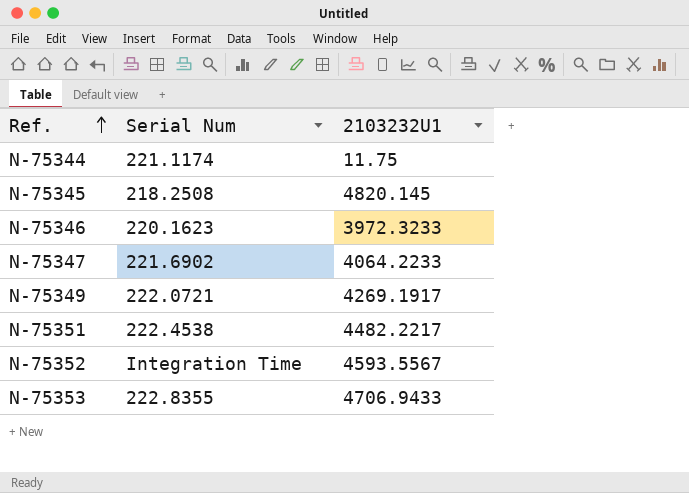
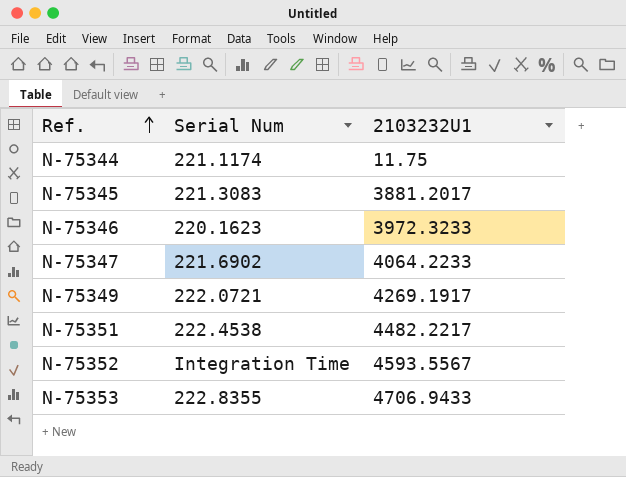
N-75345 | Serial Num: 218.2508 -> 221.3083
N-75345 | 2103232U1: 4820.145 -> 3881.2017

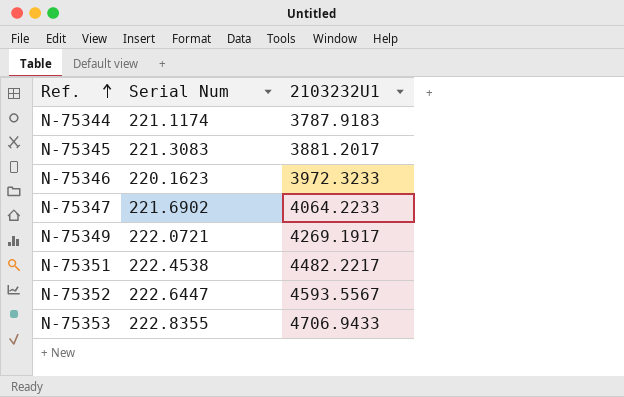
N-75344 | 2103232U1: 11.75 -> 3787.9183
N-75352 | Serial Num: Integration Time -> 222.6447

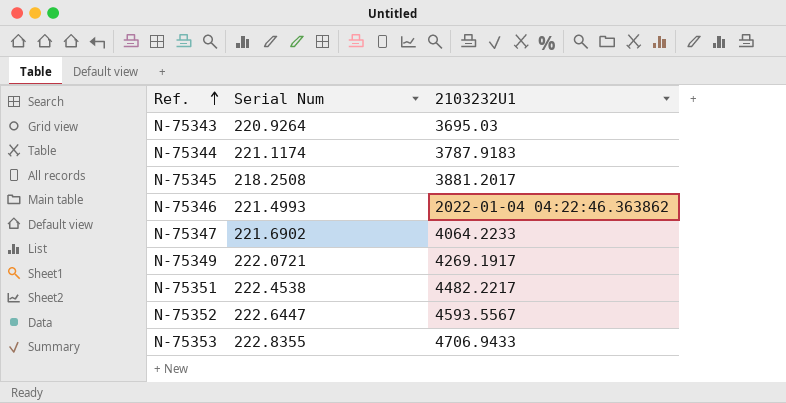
row N-75343: none -> 220.9264 | 3695.03
N-75345 | Serial Num: 221.3083 -> 218.2508
N-75346 | Serial Num: 220.1623 -> 221.4993
N-75346 | 2103232U1: 3972.3233 -> 2022-01-04 04:22:46.363862

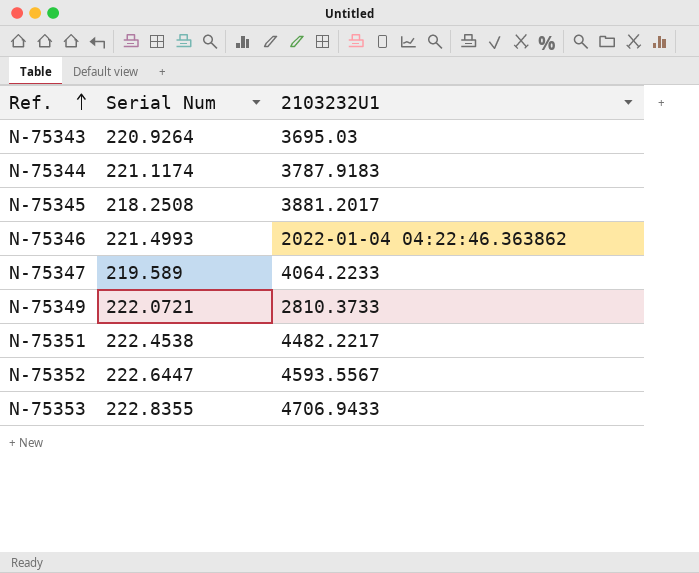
N-75347 | Serial Num: 221.6902 -> 219.589
N-75349 | 2103232U1: 4269.1917 -> 2810.3733

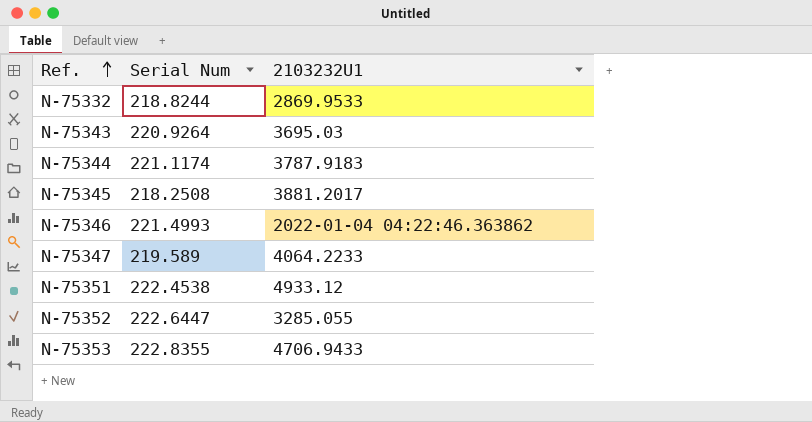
row N-75349: 222.0721 | 2810.3733 -> none
row N-75332: none -> 218.8244 | 2869.9533
N-75351 | 2103232U1: 4482.2217 -> 4933.12
N-75352 | 2103232U1: 4593.5567 -> 3285.055

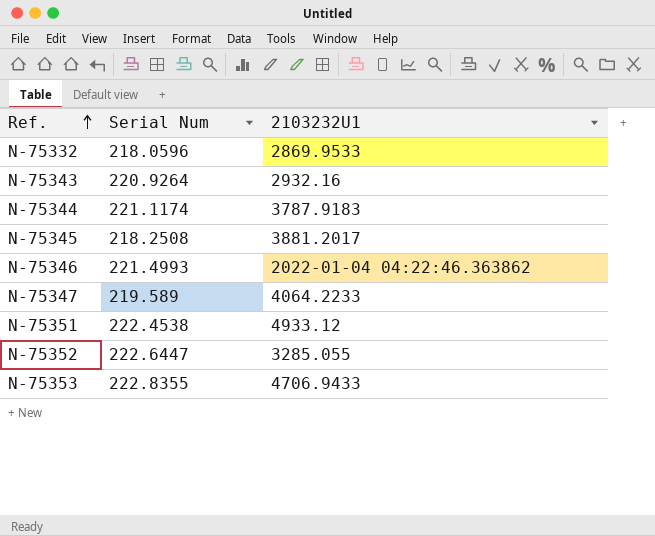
N-75332 | Serial Num: 218.8244 -> 218.0596
N-75343 | 2103232U1: 3695.03 -> 2932.16

